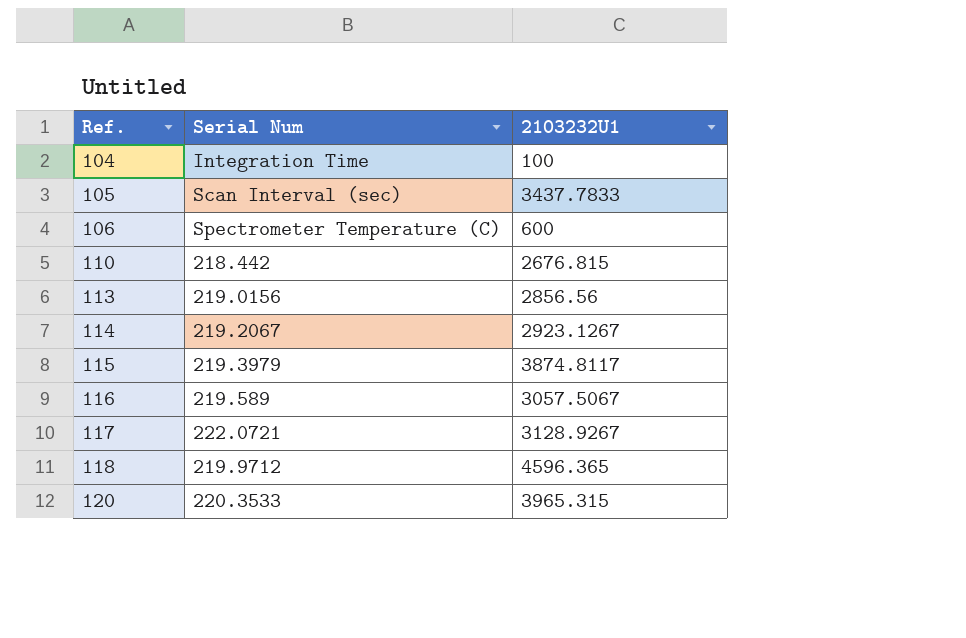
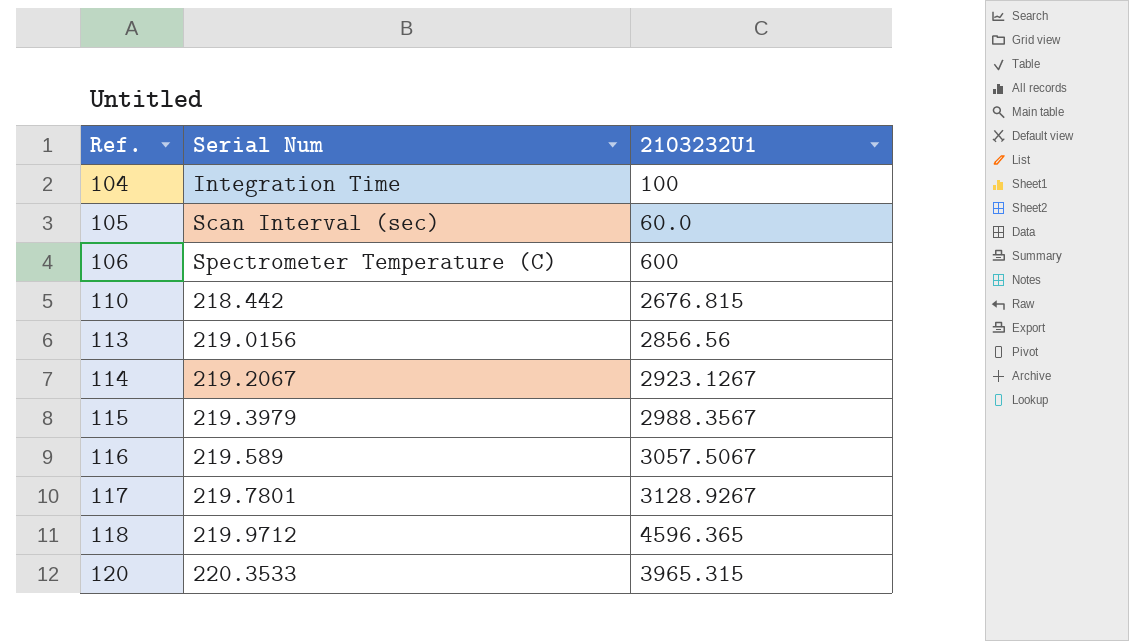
105 | 2103232U1: 3437.7833 -> 60.0
115 | 2103232U1: 3874.8117 -> 2988.3567
117 | Serial Num: 222.0721 -> 219.7801

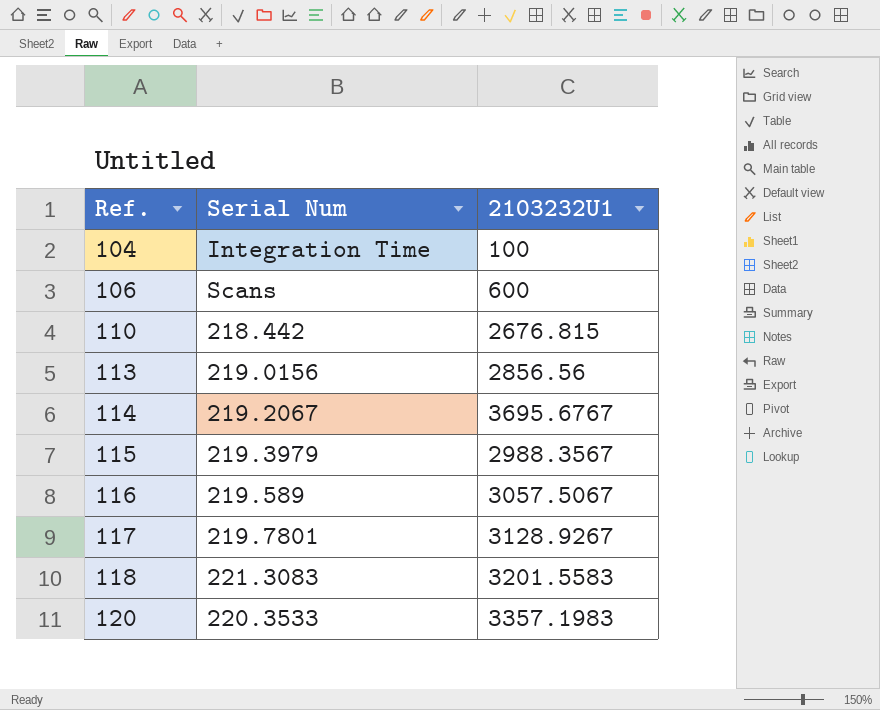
row 105: Scan Interval (sec) | 60.0 -> none
106 | Serial Num: Spectrometer Temperature (C) -> Scans
114 | 2103232U1: 2923.1267 -> 3695.6767
118 | Serial Num: 219.9712 -> 221.3083
118 | 2103232U1: 4596.365 -> 3201.5583
120 | 2103232U1: 3965.315 -> 3357.1983

